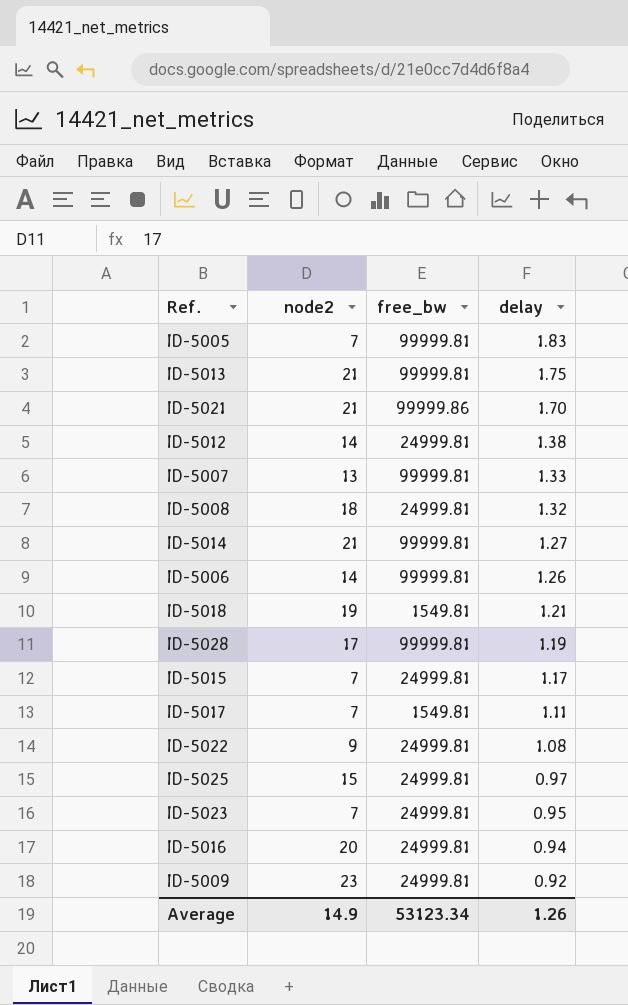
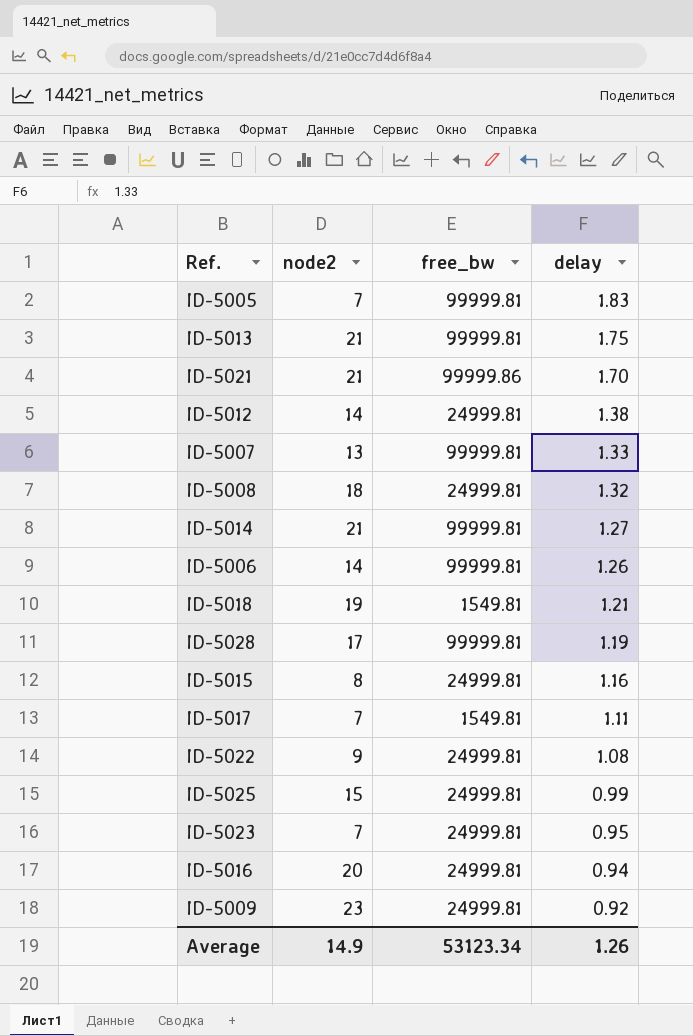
ID-5015 | node2: 7 -> 8
ID-5015 | delay: 1.17 -> 1.16
ID-5025 | delay: 0.97 -> 0.99

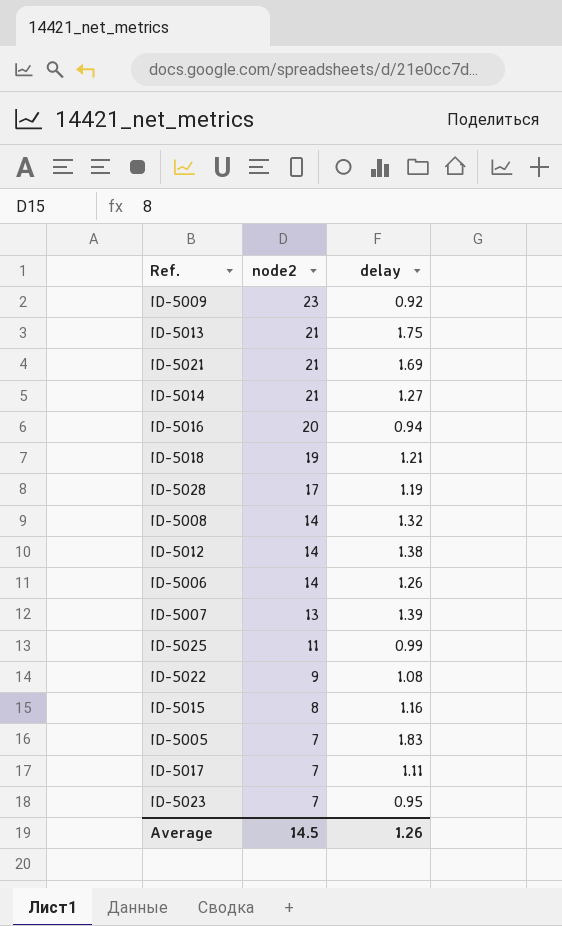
row order: delay descending -> node2 descending
column free_bw | position: 3 -> none
ID-5021 | delay: 1.70 -> 1.69
ID-5008 | node2: 18 -> 14
ID-5007 | delay: 1.33 -> 1.39
ID-5025 | node2: 15 -> 11
Average | node2: 14.9 -> 14.5

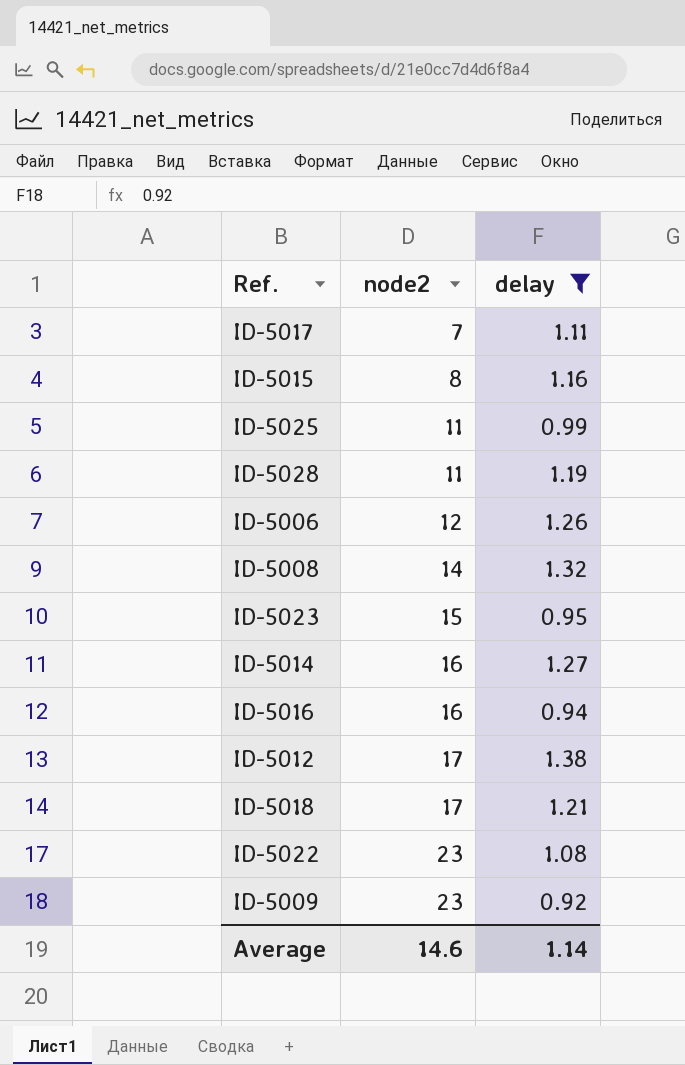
filter: none -> delay <= 1.38
row order: node2 descending -> node2 ascending
ID-5028 | node2: 17 -> 11
ID-5006 | node2: 14 -> 12
ID-5023 | node2: 7 -> 15
ID-5014 | node2: 21 -> 16
ID-5016 | node2: 20 -> 16
ID-5012 | node2: 14 -> 17
ID-5018 | node2: 19 -> 17
ID-5022 | node2: 9 -> 23
Average | node2: 14.5 -> 14.6
Average | delay: 1.26 -> 1.14

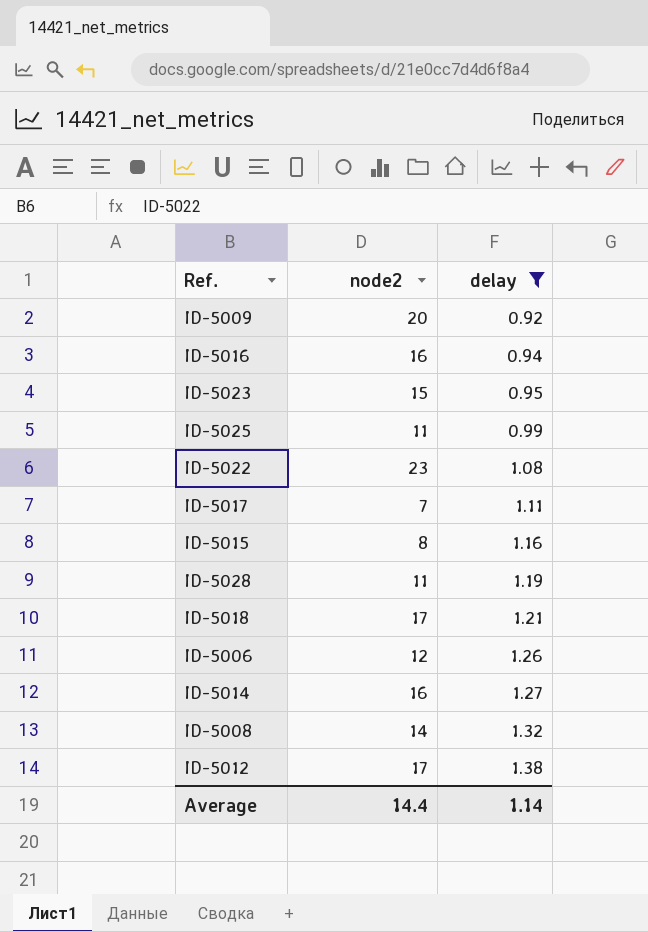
row order: node2 ascending -> delay ascending
ID-5009 | node2: 23 -> 20
Average | node2: 14.6 -> 14.4

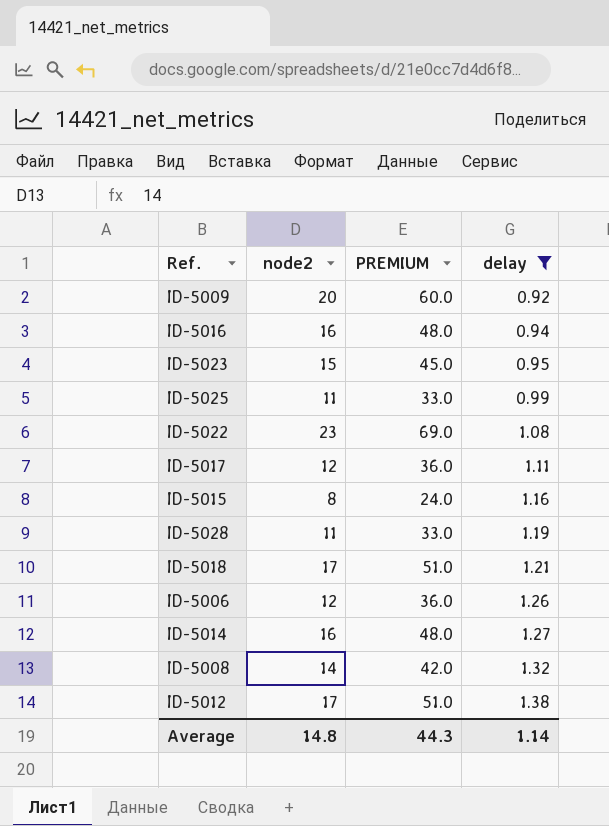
column PREMIUM | formula: none -> [node2] * 3
ID-5017 | node2: 7 -> 12
Average | node2: 14.4 -> 14.8

